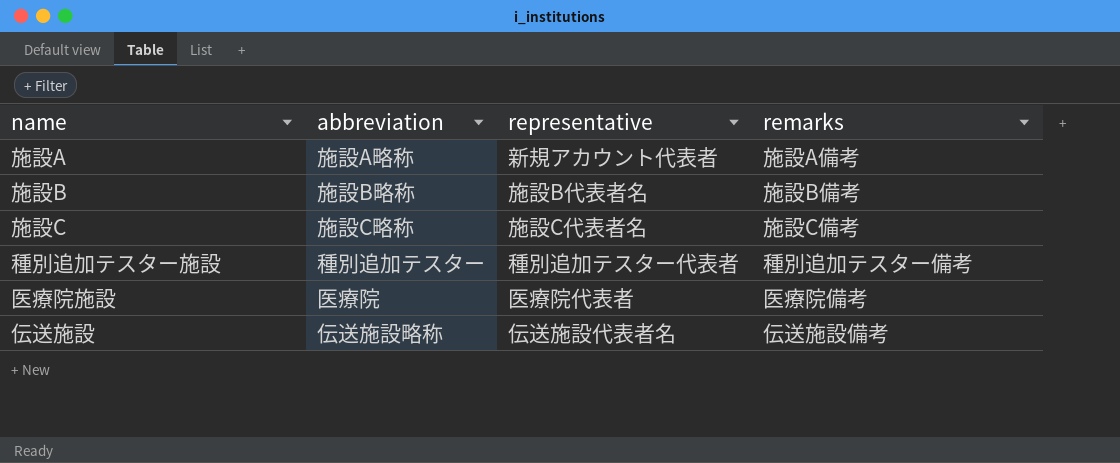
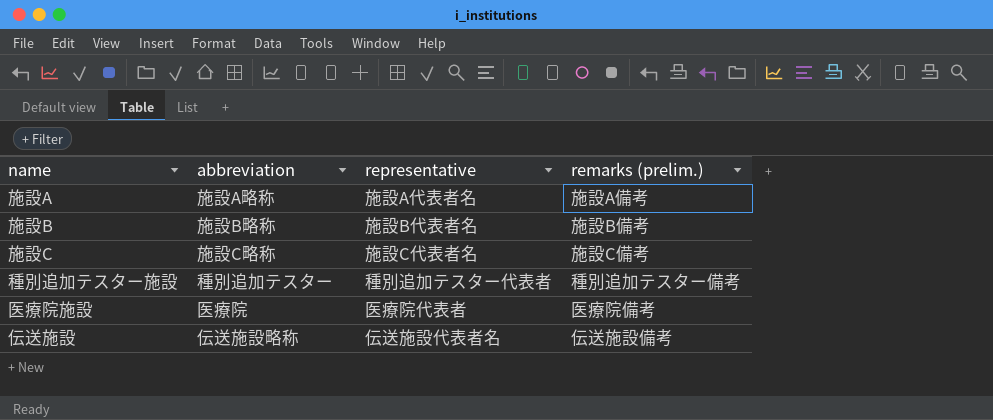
column name: remarks -> remarks (prelim.)
施設A | representative: 新規アカウント代表者 -> 施設A代表者名

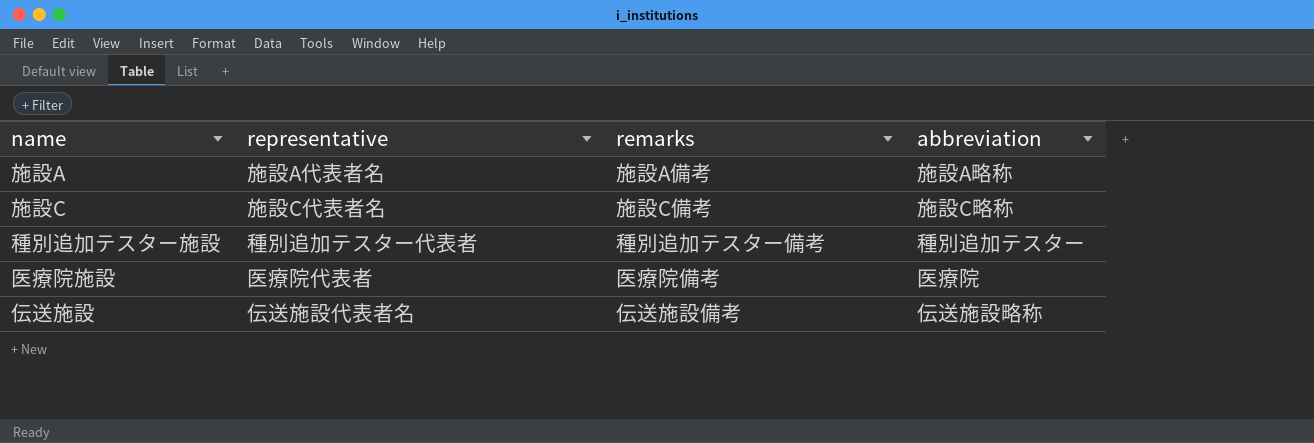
column name: remarks (prelim.) -> remarks
column abbreviation | position: 2 -> 4
row 施設B: 施設B略称 | 施設B代表者名 | 施設B備考 -> none

